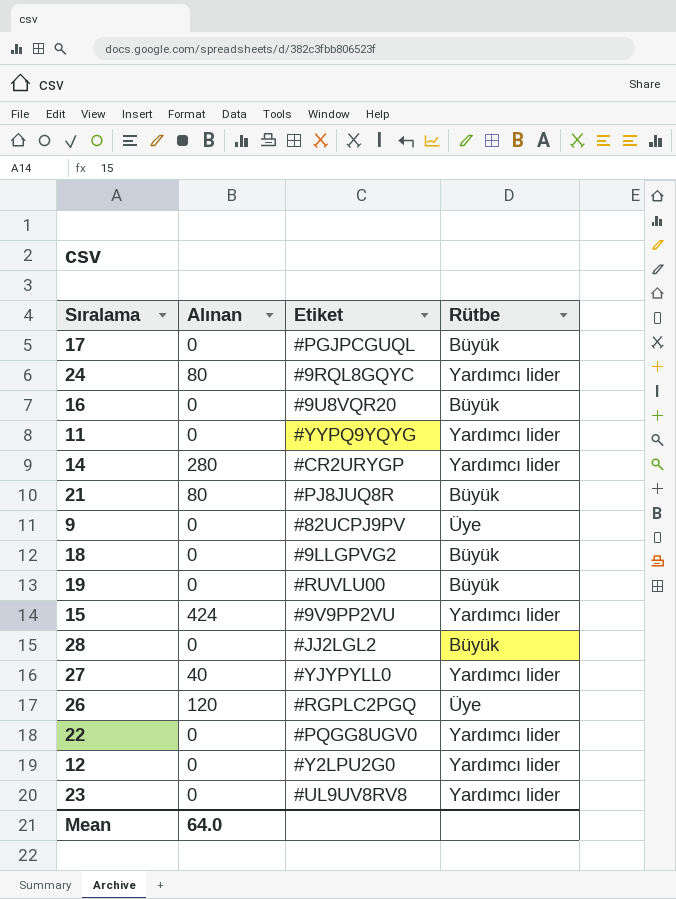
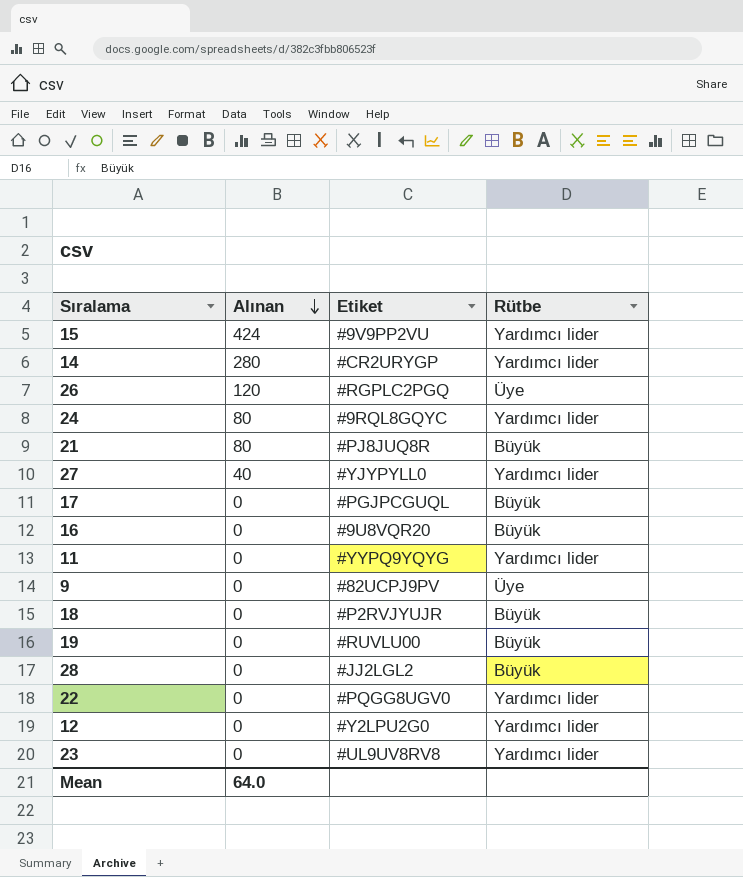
row order: none -> Alınan descending
18 | Etiket: #9LLGPVG2 -> #P2RVJYUJR

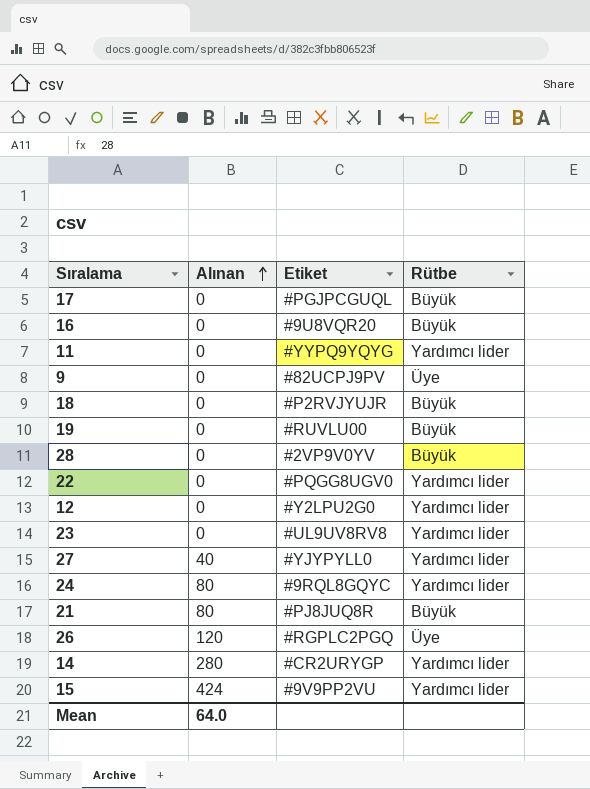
row order: Alınan descending -> Alınan ascending
28 | Etiket: #JJ2LGL2 -> #2VP9V0YV

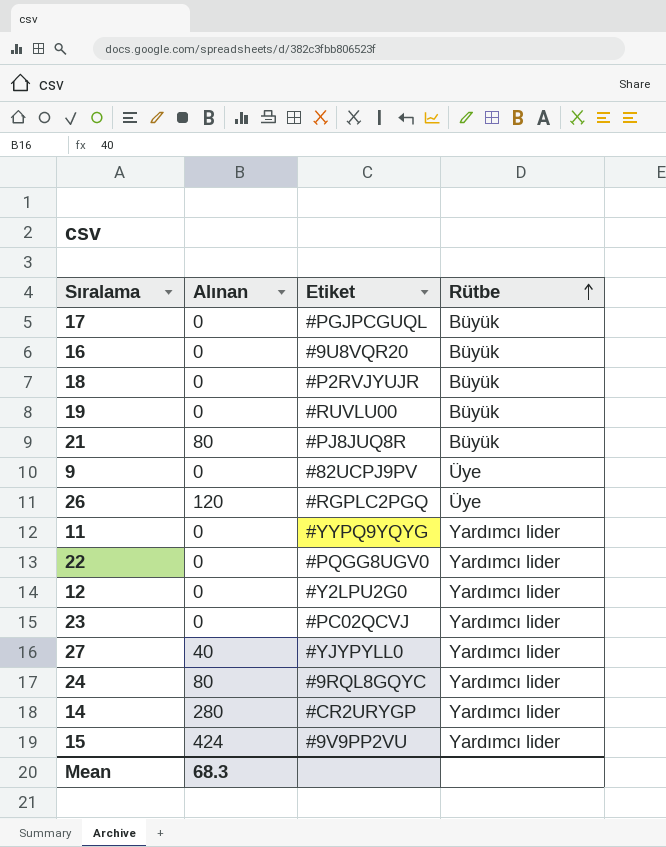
row order: Alınan ascending -> Rütbe ascending
row 28: 0 | #2VP9V0YV | Büyük -> none
23 | Etiket: #UL9UV8RV8 -> #PC02QCVJ
Mean | Alınan: 64.0 -> 68.3

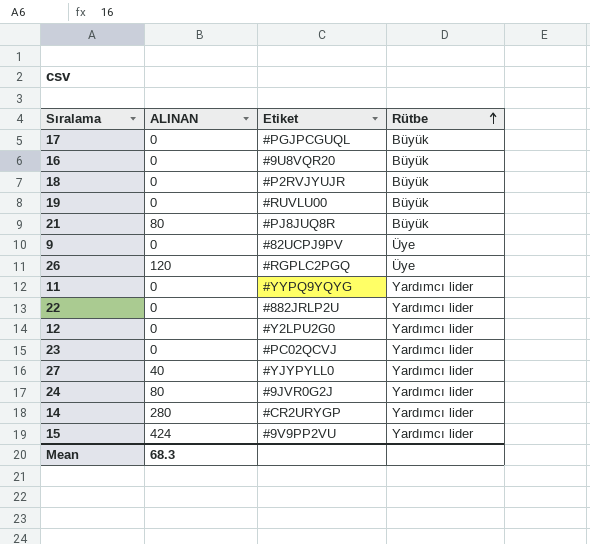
column name: Alınan -> ALINAN
22 | Etiket: #PQGG8UGV0 -> #882JRLP2U
24 | Etiket: #9RQL8GQYC -> #9JVR0G2J

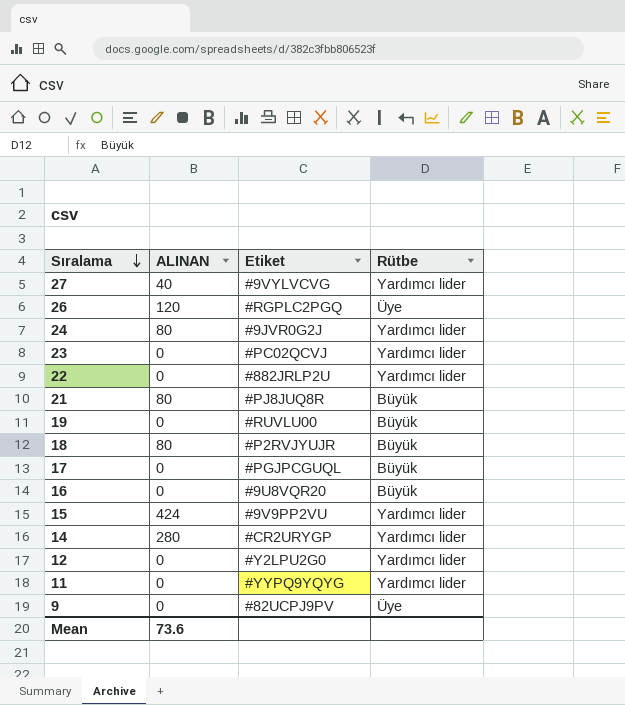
row order: Rütbe ascending -> Sıralama descending
27 | Etiket: #YJYPYLL0 -> #9VYLVCVG
18 | ALINAN: 0 -> 80
Mean | ALINAN: 68.3 -> 73.6

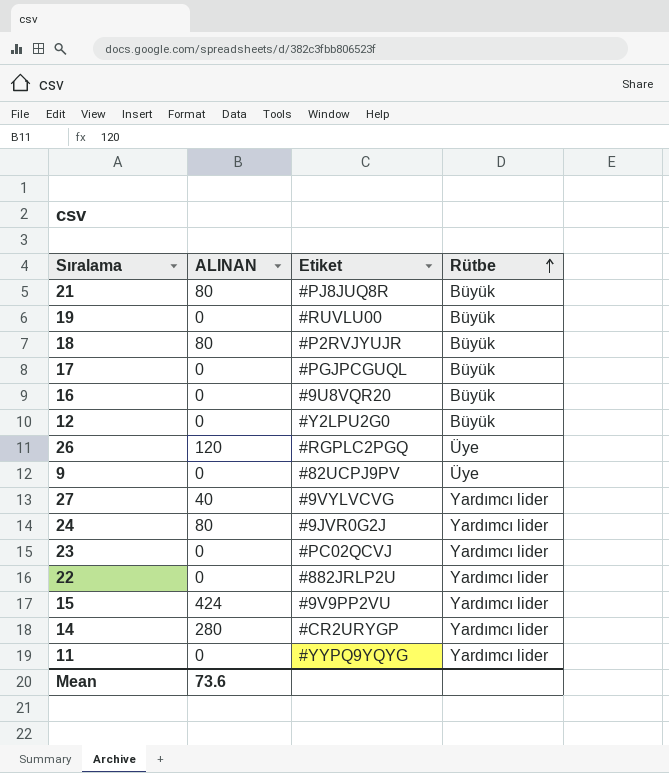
row order: Sıralama descending -> Rütbe ascending
12 | Rütbe: Yardımcı lider -> Büyük

